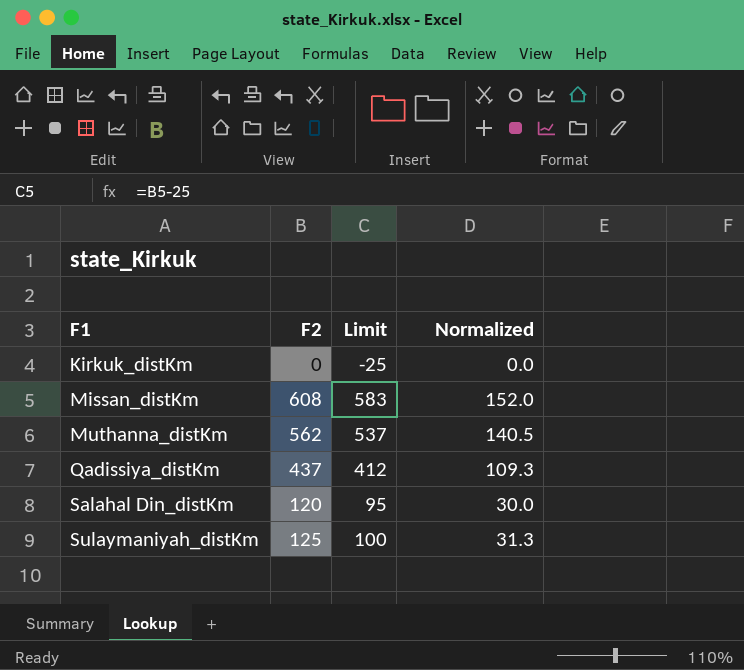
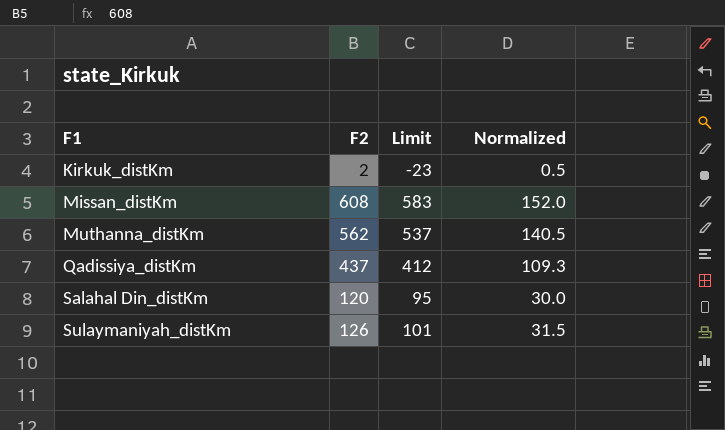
Kirkuk_distKm | F2: 0 -> 2
Kirkuk_distKm | Limit: -25 -> -23
Kirkuk_distKm | Normalized: 0.0 -> 0.5
Sulaymaniyah_distKm | F2: 125 -> 126
Sulaymaniyah_distKm | Limit: 100 -> 101
Sulaymaniyah_distKm | Normalized: 31.3 -> 31.5

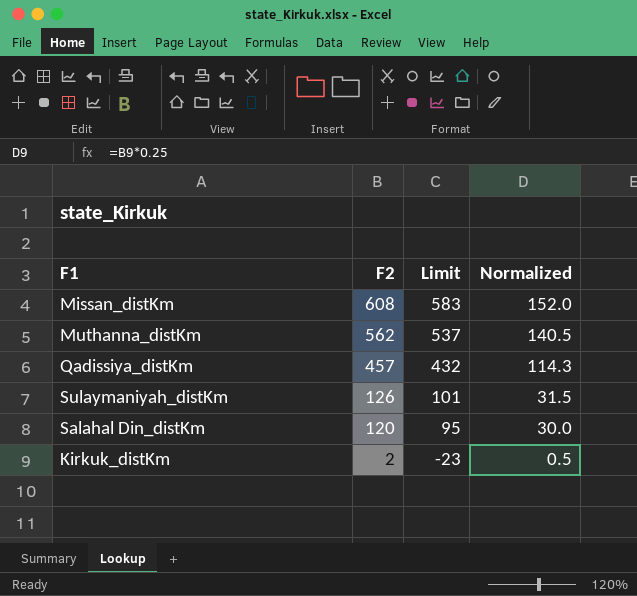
row order: F1 ascending -> F2 descending
Qadissiya_distKm | F2: 437 -> 457
Qadissiya_distKm | Limit: 412 -> 432
Qadissiya_distKm | Normalized: 109.3 -> 114.3

